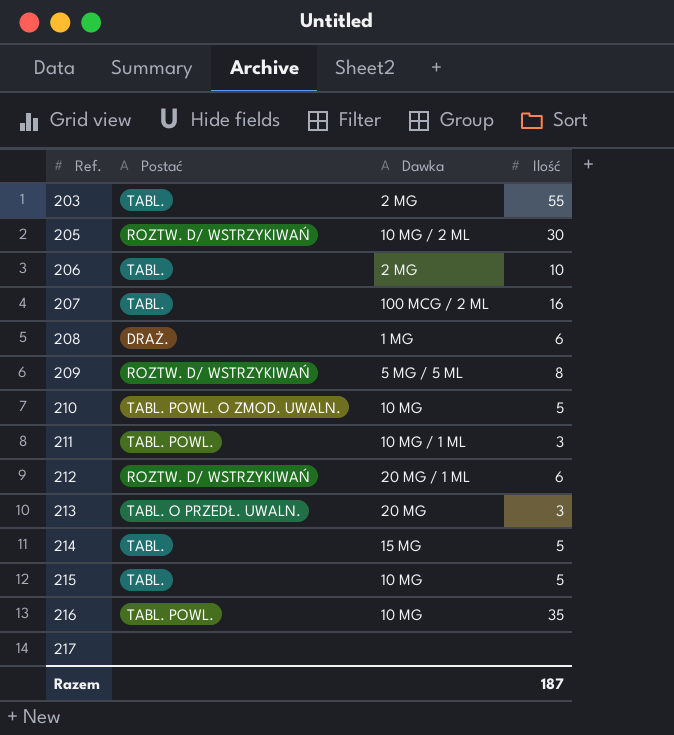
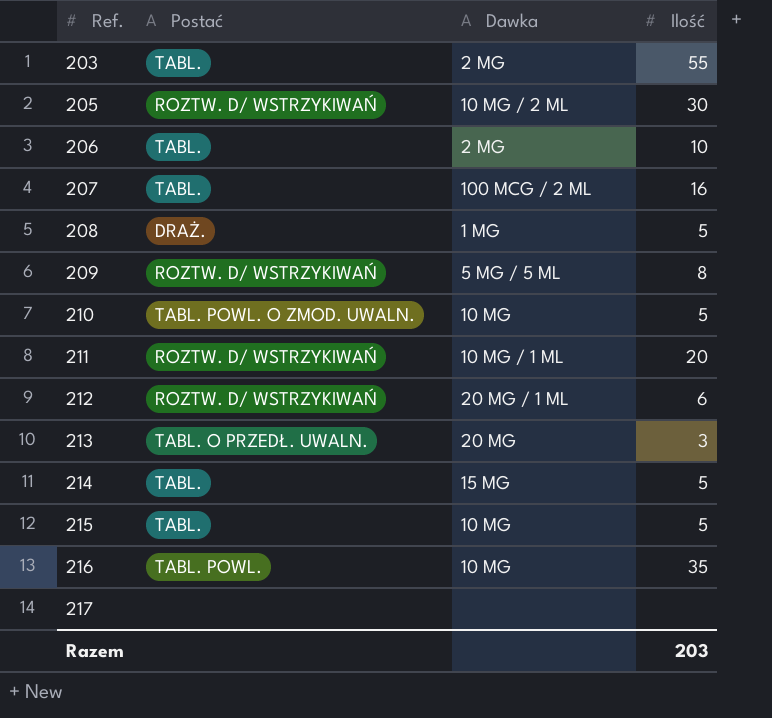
208 | Ilość: 6 -> 5
211 | Postać: TABL. POWL. -> ROZTW. D/ WSTRZYKIWAŃ
211 | Ilość: 3 -> 20
Razem | Ilość: 187 -> 203

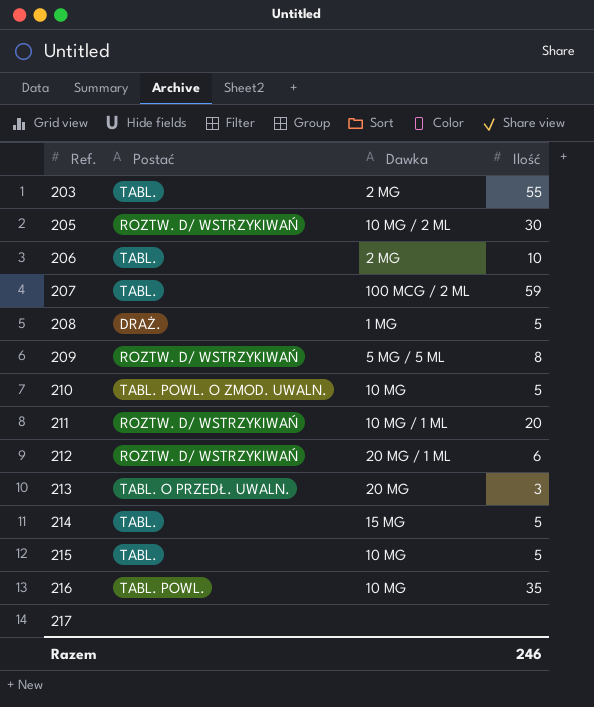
207 | Ilość: 16 -> 59
Razem | Ilość: 203 -> 246

